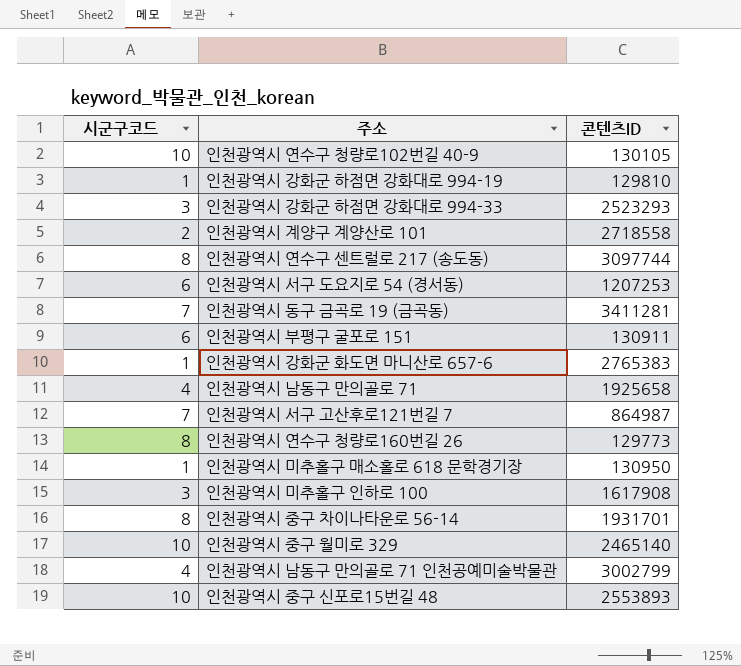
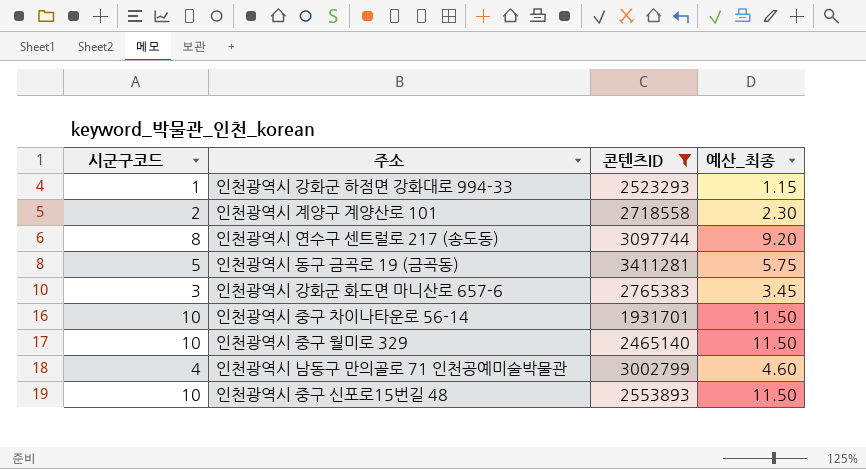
filter: none -> 콘텐츠ID >= 1931701
column 예산_최종 | formula: none -> [시군구코드] * 1.15
인천광역시 강화군 하점면 강화대로 994-33 | 시군구코드: 3 -> 1
인천광역시 동구 금곡로 19 (금곡동) | 시군구코드: 7 -> 5
인천광역시 강화군 화도면 마니산로 657-6 | 시군구코드: 1 -> 3
인천광역시 중구 차이나타운로 56-14 | 시군구코드: 8 -> 10

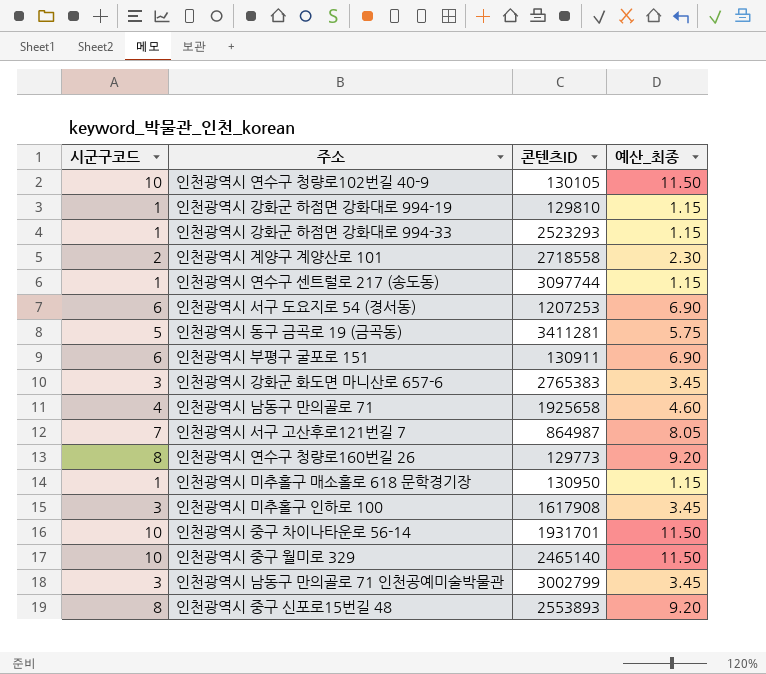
filter: 콘텐츠ID >= 1931701 -> none
인천광역시 연수구 센트럴로 217 (송도동) | 시군구코드: 8 -> 1
인천광역시 연수구 센트럴로 217 (송도동) | 예산_최종: 9.20 -> 1.15
인천광역시 남동구 만의골로 71 인천공예미술박물관 | 시군구코드: 4 -> 3
인천광역시 남동구 만의골로 71 인천공예미술박물관 | 예산_최종: 4.60 -> 3.45
인천광역시 중구 신포로15번길 48 | 시군구코드: 10 -> 8
인천광역시 중구 신포로15번길 48 | 예산_최종: 11.50 -> 9.20

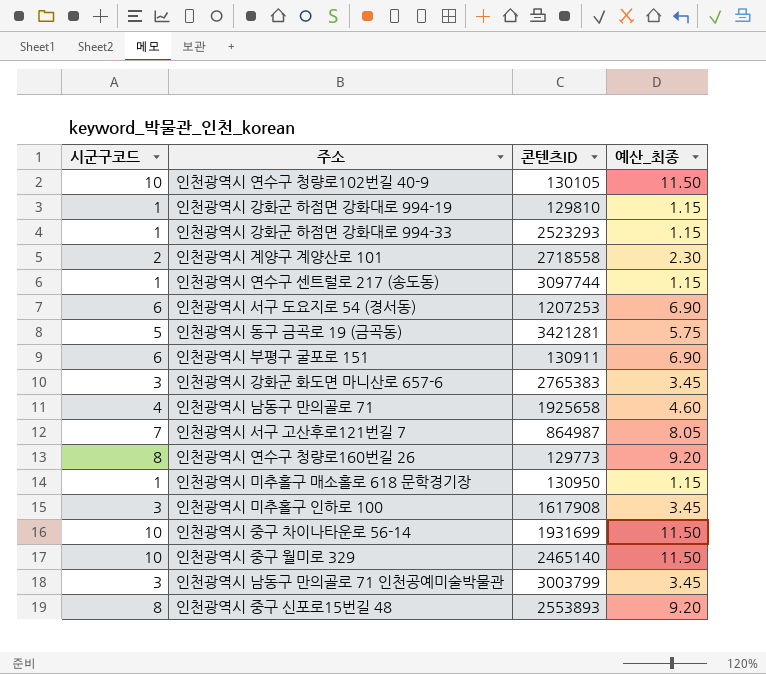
인천광역시 동구 금곡로 19 (금곡동) | 콘텐츠ID: 3411281 -> 3421281
인천광역시 중구 차이나타운로 56-14 | 콘텐츠ID: 1931701 -> 1931699
인천광역시 남동구 만의골로 71 인천공예미술박물관 | 콘텐츠ID: 3002799 -> 3003799

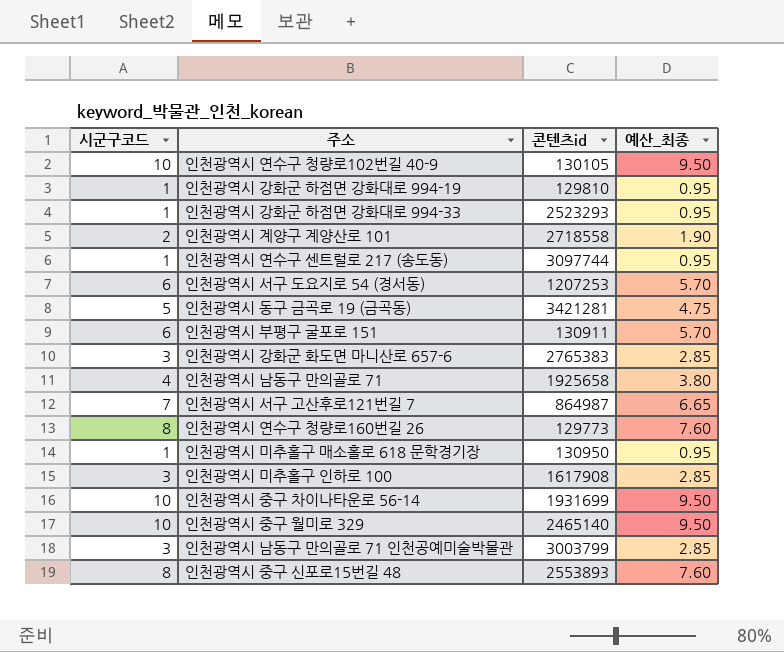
column name: 콘텐츠ID -> 콘텐츠id
column 예산_최종 | formula: [시군구코드] * 1.15 -> [시군구코드] * 0.95

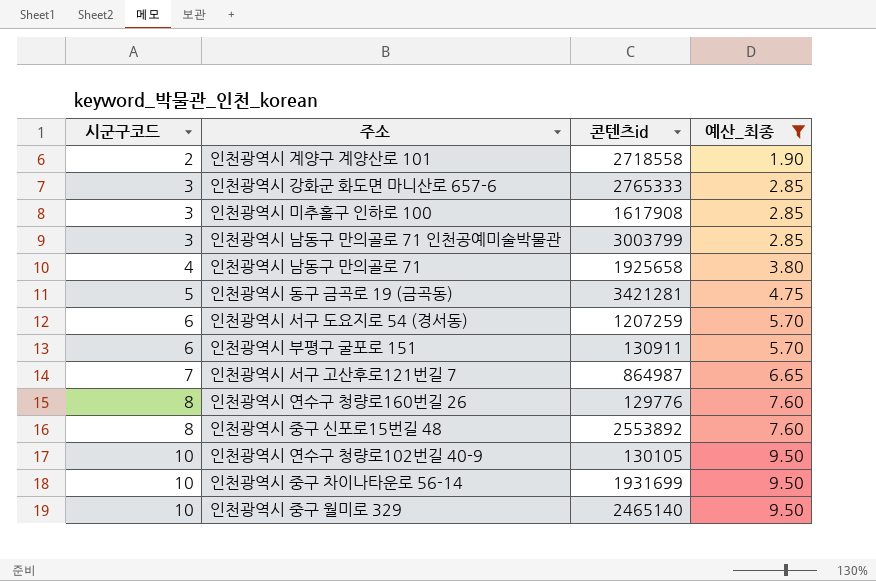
filter: none -> 예산_최종 != 0.95
row order: none -> 시군구코드 ascending
인천광역시 강화군 화도면 마니산로 657-6 | 콘텐츠id: 2765383 -> 2765333
인천광역시 서구 도요지로 54 (경서동) | 콘텐츠id: 1207253 -> 1207259
인천광역시 연수구 청량로160번길 26 | 콘텐츠id: 129773 -> 129776
인천광역시 중구 신포로15번길 48 | 콘텐츠id: 2553893 -> 2553892

